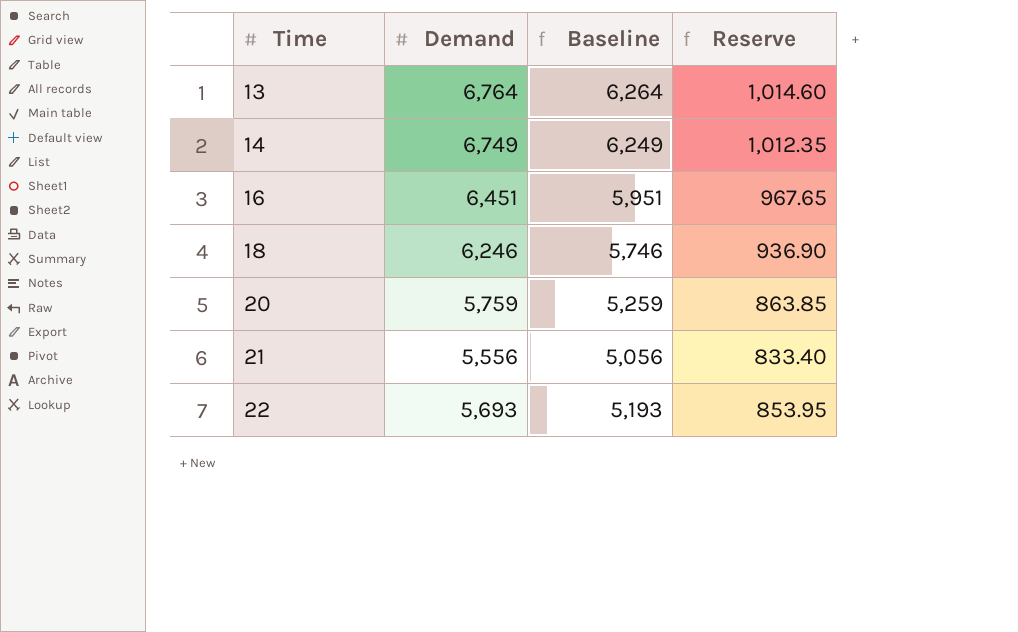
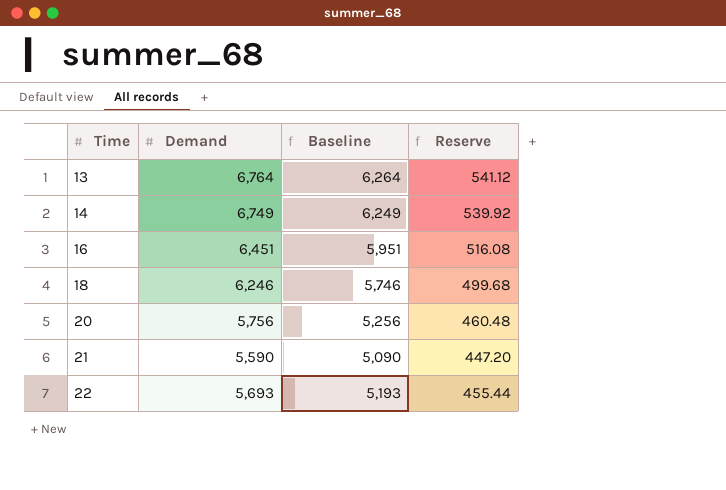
column Reserve | formula: [Demand] * 0.15 -> [Demand] * 0.08
20 | Demand: 5,759 -> 5,756
20 | Baseline: 5,259 -> 5,256
21 | Demand: 5,556 -> 5,590
21 | Baseline: 5,056 -> 5,090

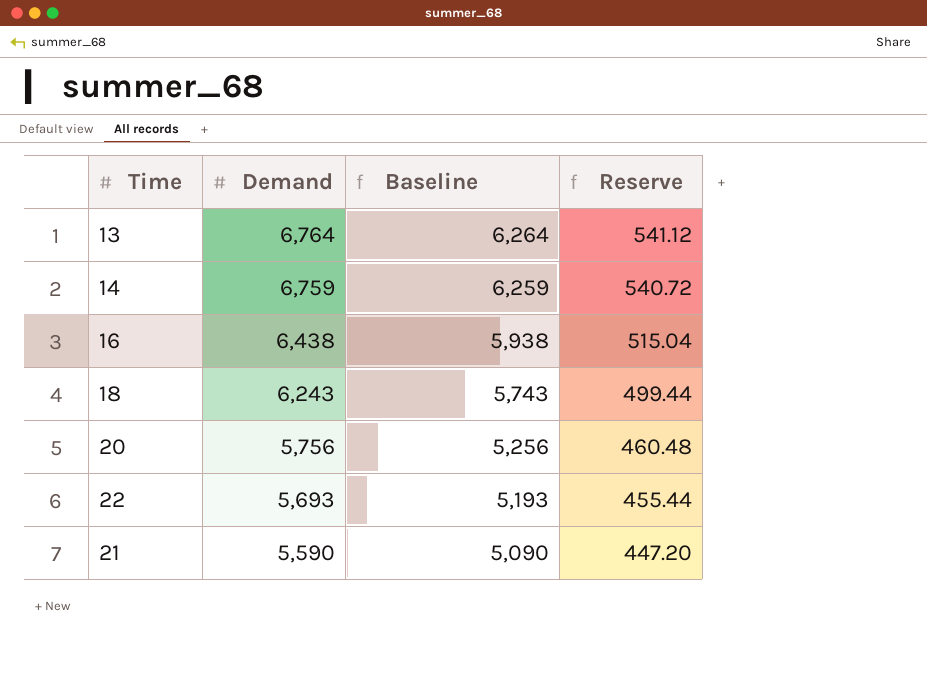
row order: Time ascending -> Demand descending
14 | Demand: 6,749 -> 6,759
14 | Baseline: 6,249 -> 6,259
14 | Reserve: 539.92 -> 540.72
16 | Demand: 6,451 -> 6,438
16 | Baseline: 5,951 -> 5,938
16 | Reserve: 516.08 -> 515.04
18 | Demand: 6,246 -> 6,243
18 | Baseline: 5,746 -> 5,743
18 | Reserve: 499.68 -> 499.44

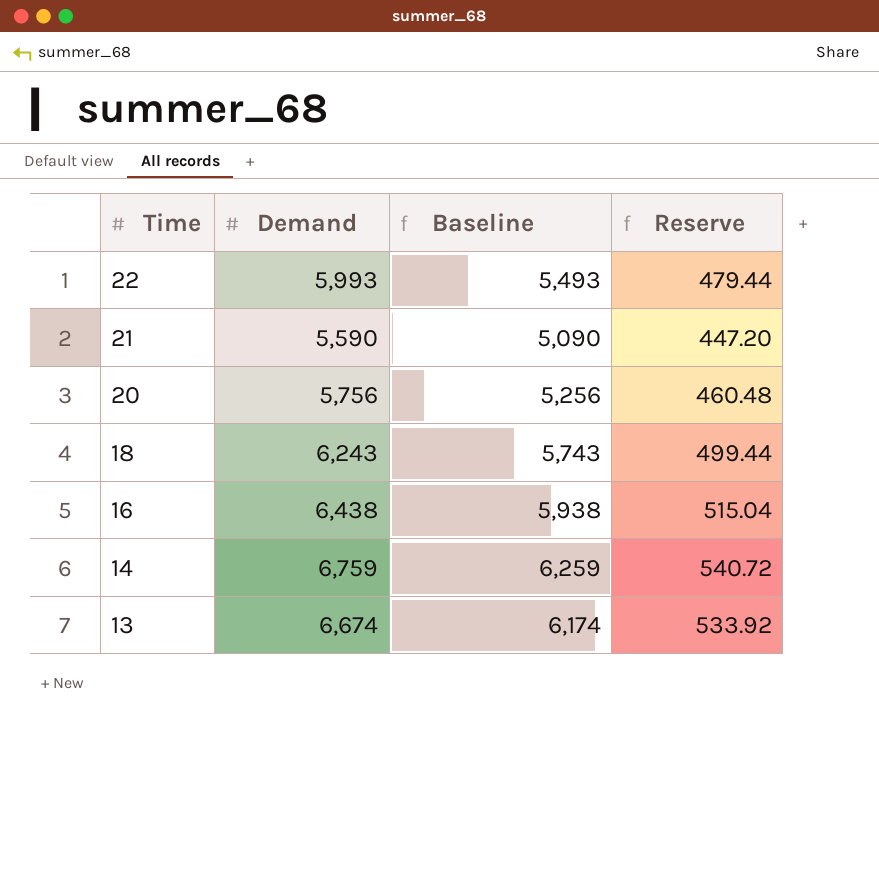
row order: Demand descending -> Time descending
22 | Demand: 5,693 -> 5,993
22 | Baseline: 5,193 -> 5,493
22 | Reserve: 455.44 -> 479.44
13 | Demand: 6,764 -> 6,674
13 | Baseline: 6,264 -> 6,174
13 | Reserve: 541.12 -> 533.92

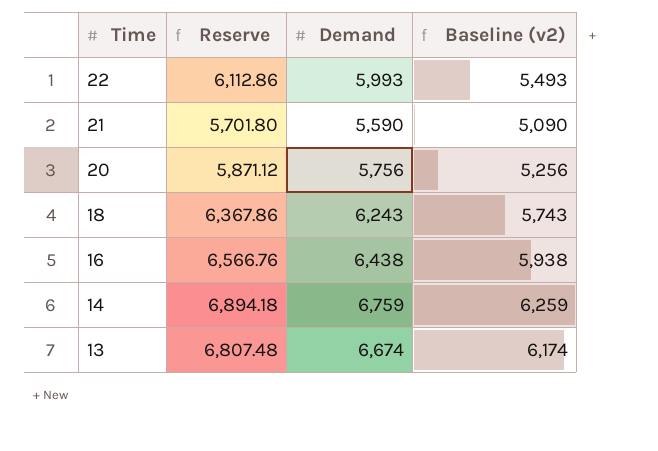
column Reserve | formula: [Demand] * 0.08 -> [Demand] * 1.02
column Reserve | position: 4 -> 2
column name: Baseline -> Baseline (v2)

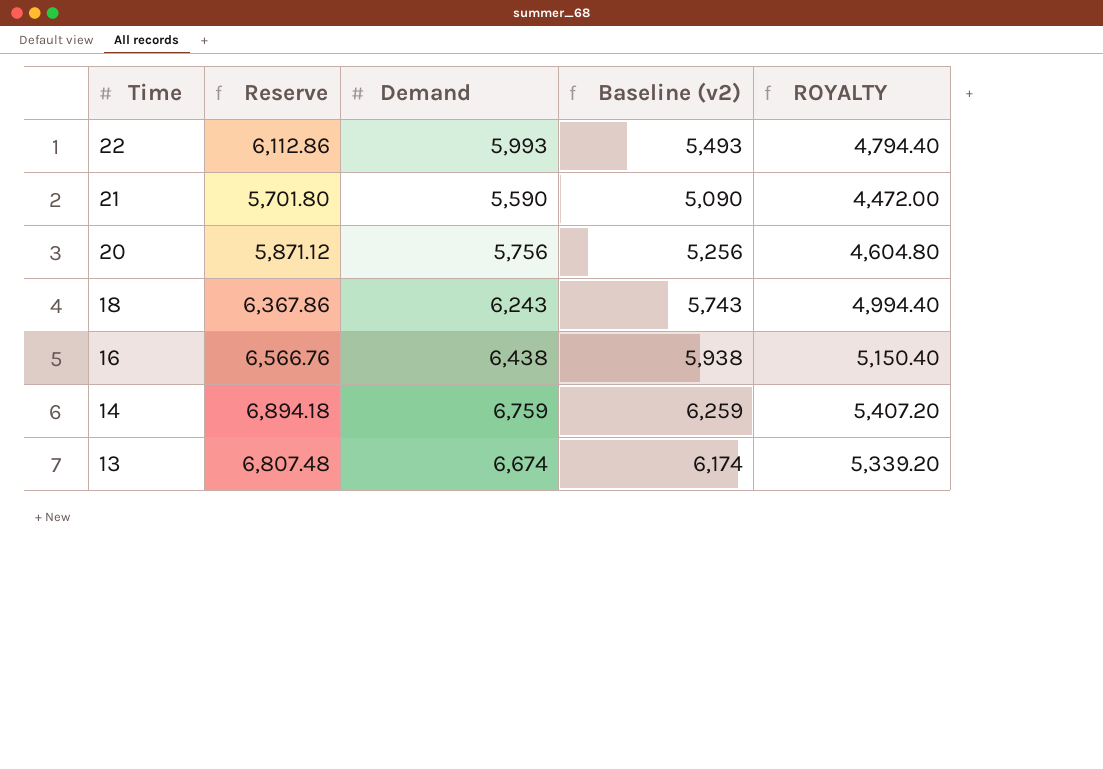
column ROYALTY | formula: none -> [Demand] * 0.8

